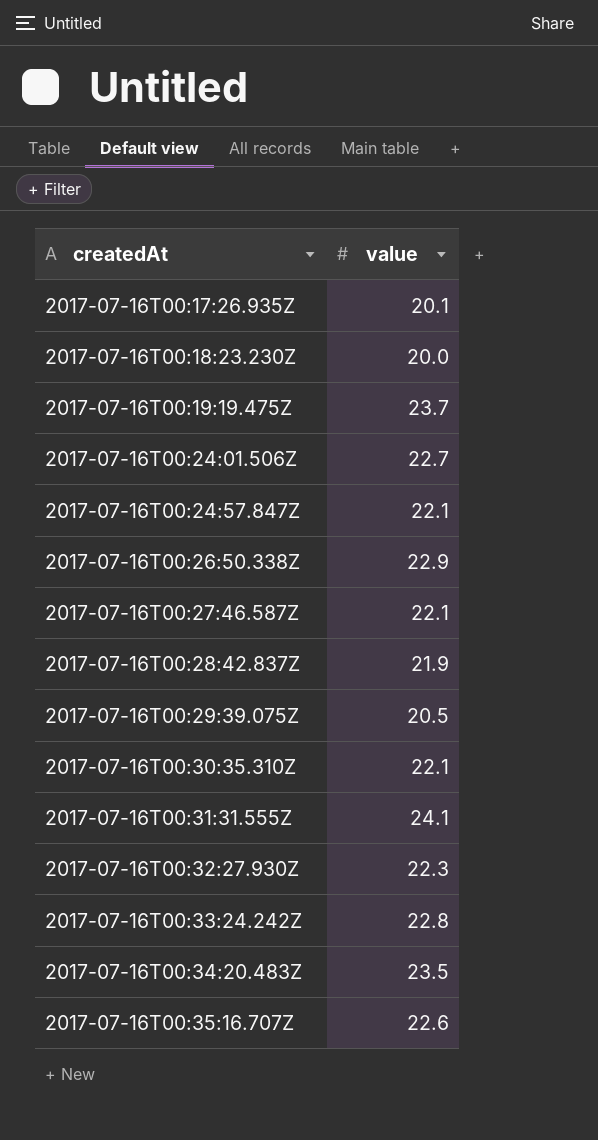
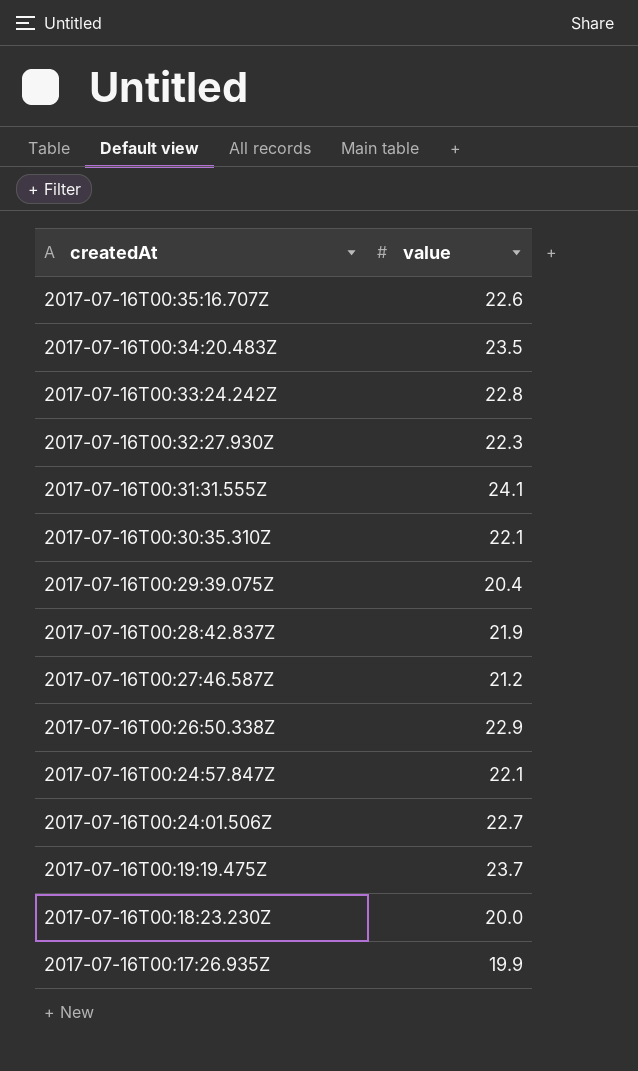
row order: createdAt ascending -> createdAt descending
2017-07-16T00:29:39.075Z | value: 20.5 -> 20.4
2017-07-16T00:27:46.587Z | value: 22.1 -> 21.2
2017-07-16T00:17:26.935Z | value: 20.1 -> 19.9

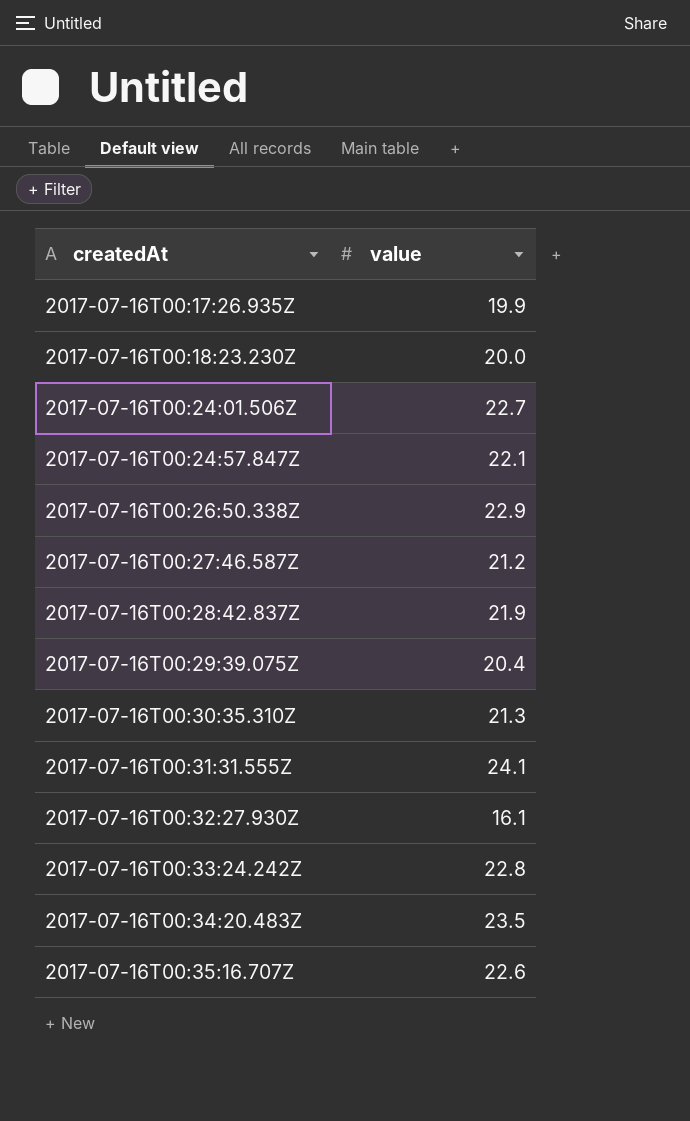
row order: createdAt descending -> createdAt ascending
row 2017-07-16T00:19:19.475Z: 23.7 -> none
2017-07-16T00:30:35.310Z | value: 22.1 -> 21.3
2017-07-16T00:32:27.930Z | value: 22.3 -> 16.1

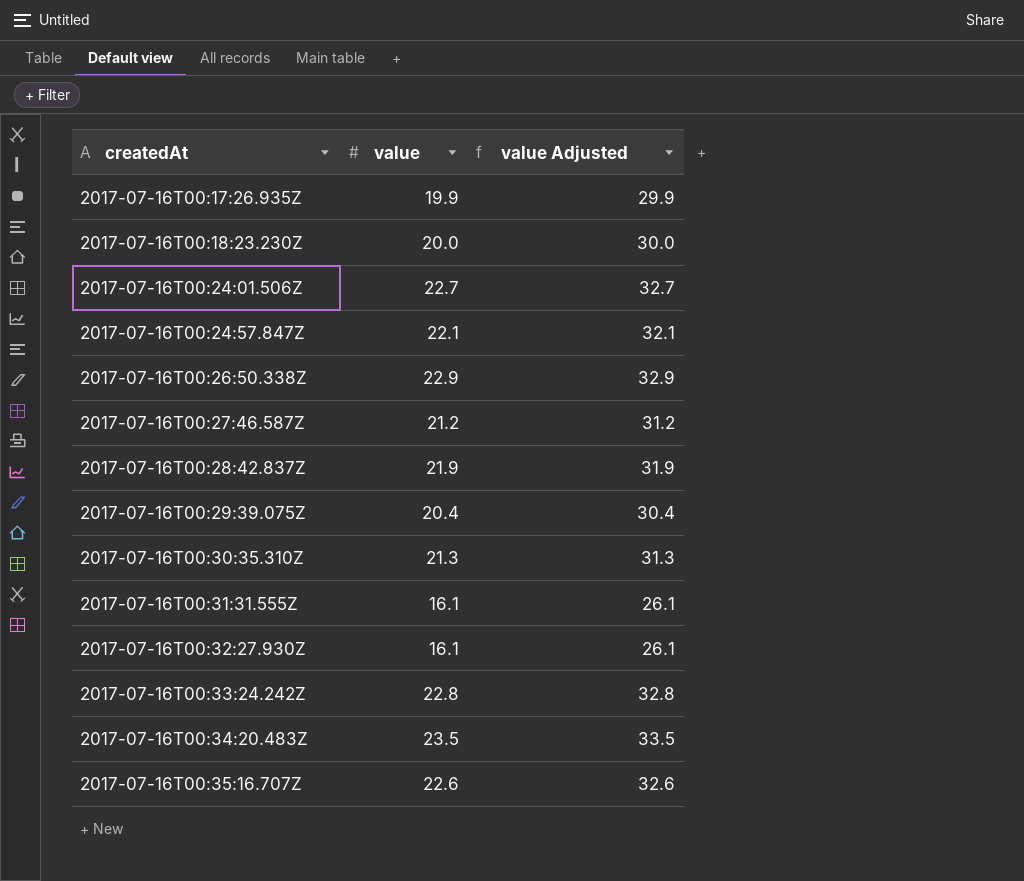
column value Adjusted | formula: none -> [value] + 10
2017-07-16T00:31:31.555Z | value: 24.1 -> 16.1

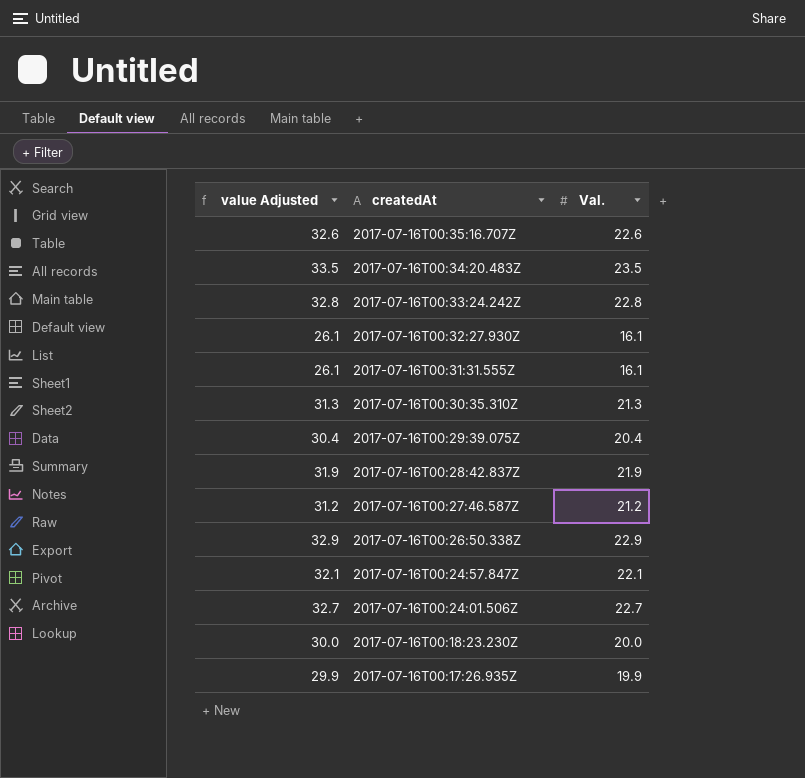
row order: createdAt ascending -> createdAt descending
column value Adjusted | position: 3 -> 1
column name: value -> Val.

